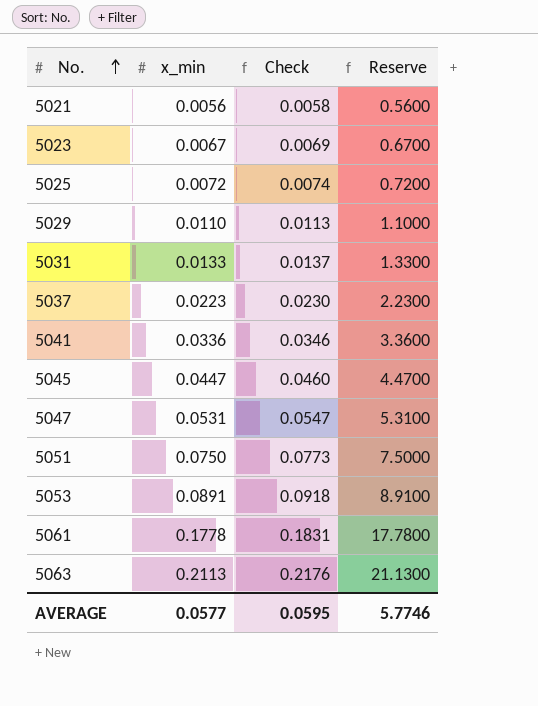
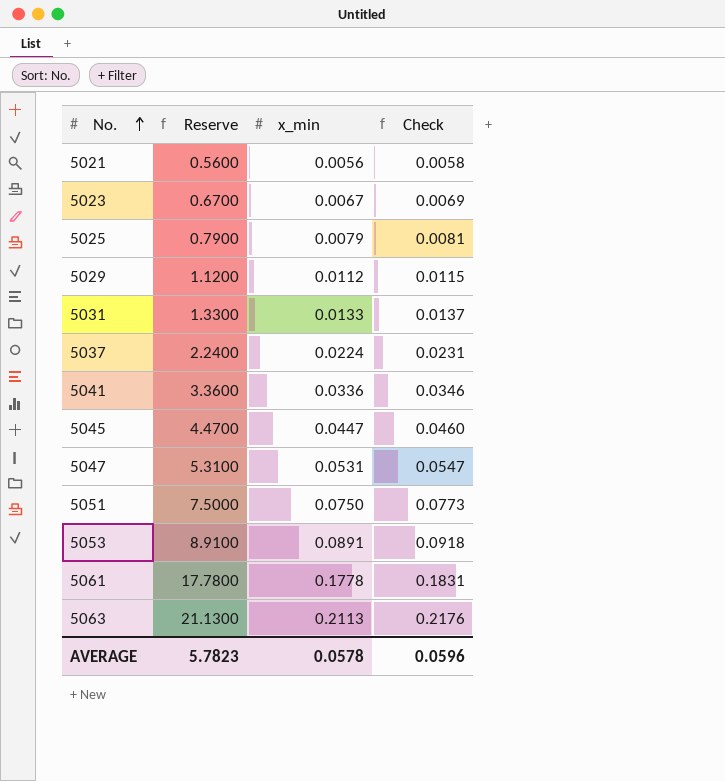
column Reserve | position: 4 -> 2
5025 | Reserve: 0.7200 -> 0.7900
5025 | x_min: 0.0072 -> 0.0079
5025 | Check: 0.0074 -> 0.0081
5029 | Reserve: 1.1000 -> 1.1200
5029 | x_min: 0.0110 -> 0.0112
5029 | Check: 0.0113 -> 0.0115
5037 | Reserve: 2.2300 -> 2.2400
5037 | x_min: 0.0223 -> 0.0224
5037 | Check: 0.0230 -> 0.0231
AVERAGE | Reserve: 5.7746 -> 5.7823
AVERAGE | x_min: 0.0577 -> 0.0578
AVERAGE | Check: 0.0595 -> 0.0596

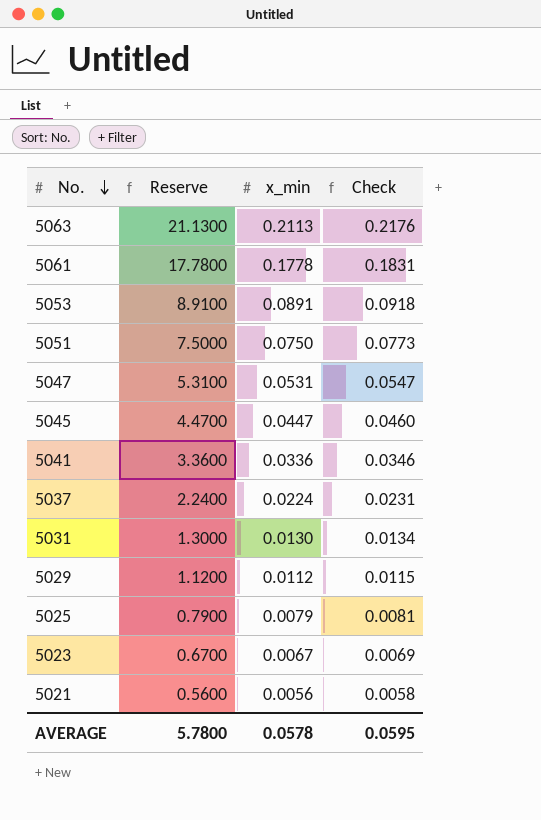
row order: No. ascending -> No. descending
5031 | Reserve: 1.3300 -> 1.3000
5031 | x_min: 0.0133 -> 0.0130
5031 | Check: 0.0137 -> 0.0134
AVERAGE | Reserve: 5.7823 -> 5.7800
AVERAGE | Check: 0.0596 -> 0.0595

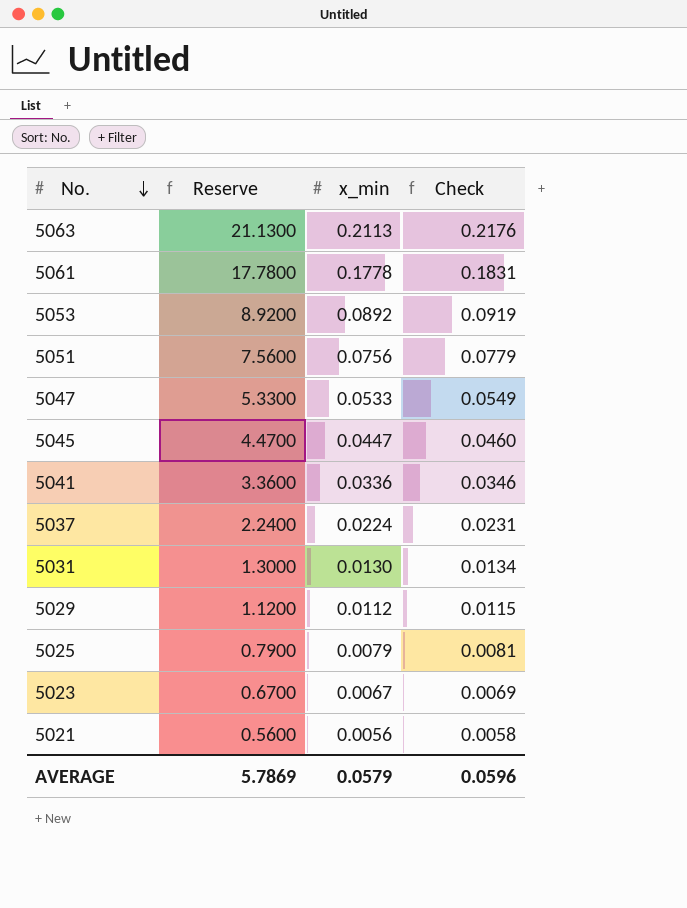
5053 | Reserve: 8.9100 -> 8.9200
5053 | x_min: 0.0891 -> 0.0892
5053 | Check: 0.0918 -> 0.0919
5051 | Reserve: 7.5000 -> 7.5600
5051 | x_min: 0.0750 -> 0.0756
5051 | Check: 0.0773 -> 0.0779
5047 | Reserve: 5.3100 -> 5.3300
5047 | x_min: 0.0531 -> 0.0533
5047 | Check: 0.0547 -> 0.0549
AVERAGE | Reserve: 5.7800 -> 5.7869
AVERAGE | x_min: 0.0578 -> 0.0579
AVERAGE | Check: 0.0595 -> 0.0596

